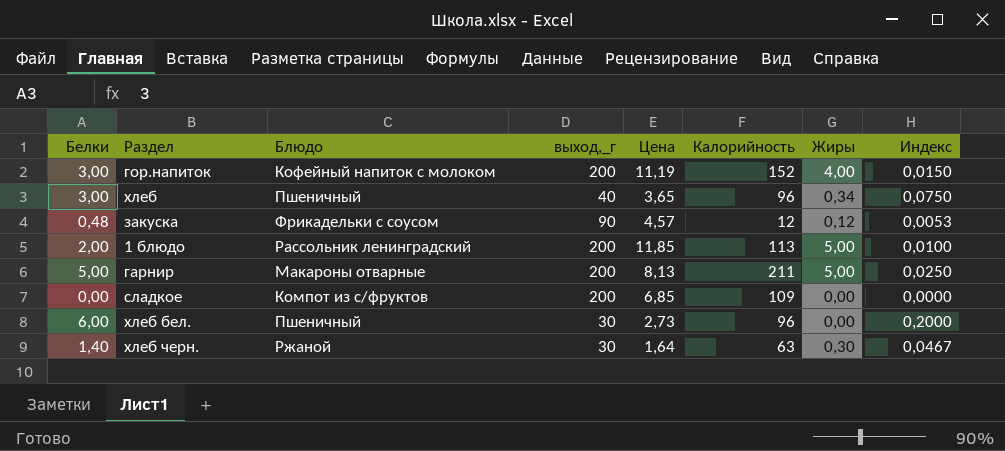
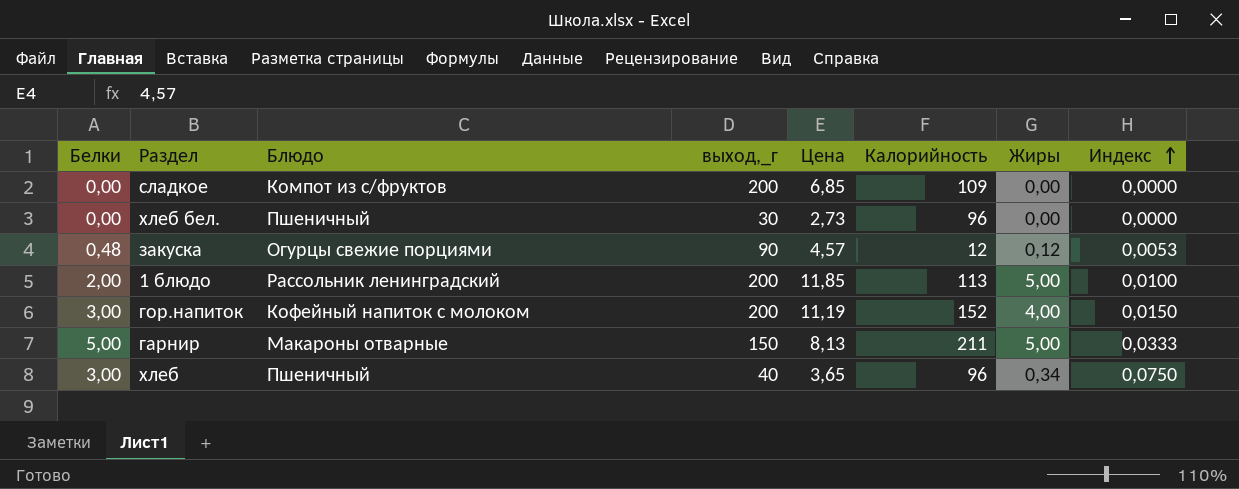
row order: none -> Индекс ascending
row хлеб черн.: 1,40 | Ржаной | 30 | 1,64 | 63 | 0,30 | 0,0467 -> none
хлеб бел. | Белки: 6,00 -> 0,00
хлеб бел. | Индекс: 0,2000 -> 0,0000
закуска | Блюдо: Фрикадельки с соусом -> Огурцы свежие порциями
гарнир | выход,_г: 200 -> 150
гарнир | Индекс: 0,0250 -> 0,0333

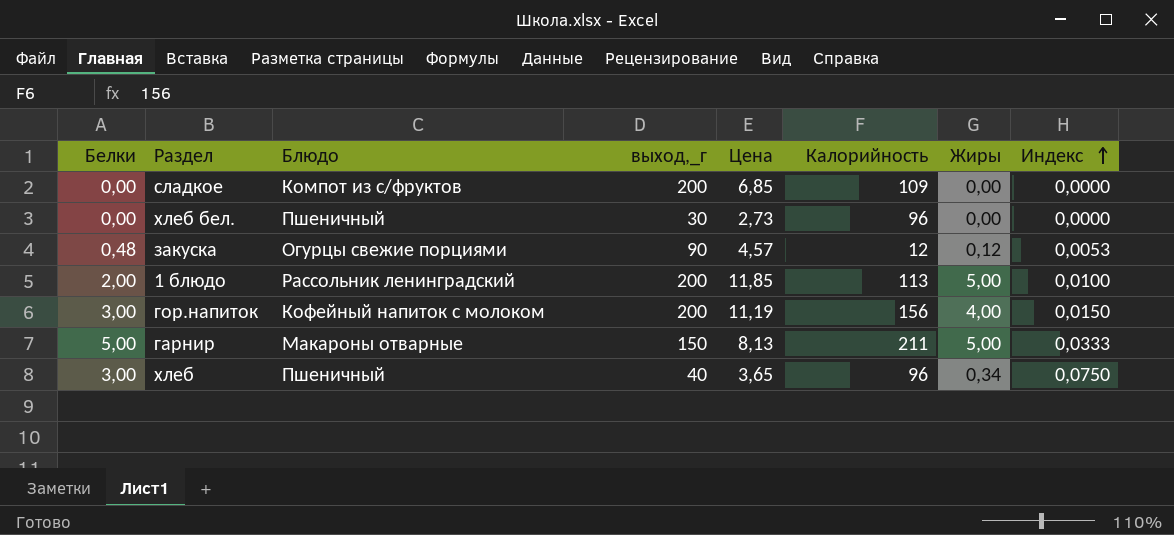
гор.напиток | Калорийность: 152 -> 156

